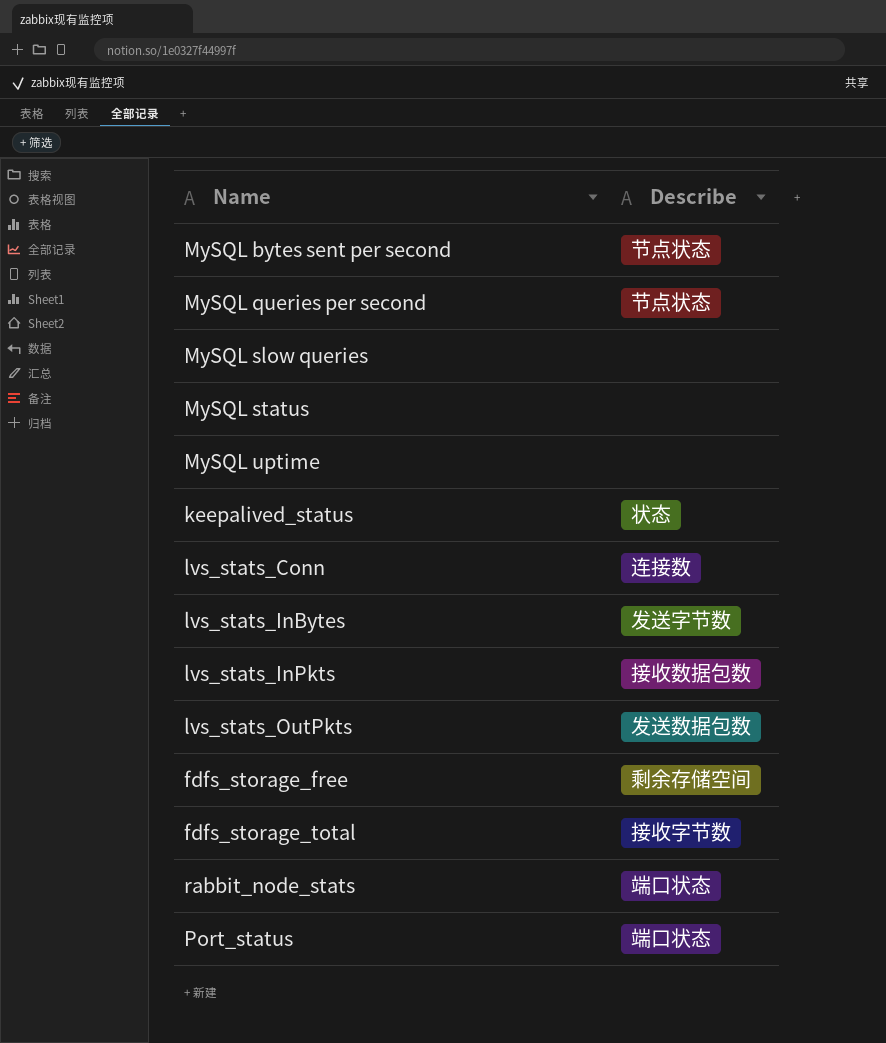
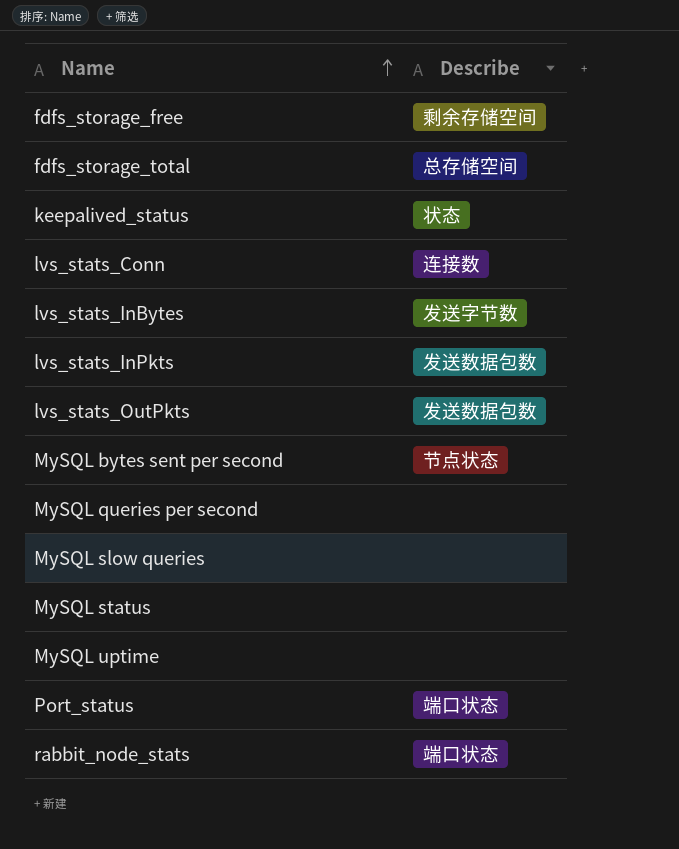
row order: none -> Name ascending
fdfs_storage_total | Describe: 接收字节数 -> 总存储空间
lvs_stats_InPkts | Describe: 接收数据包数 -> 发送数据包数
MySQL queries per second | Describe: 节点状态 -> none

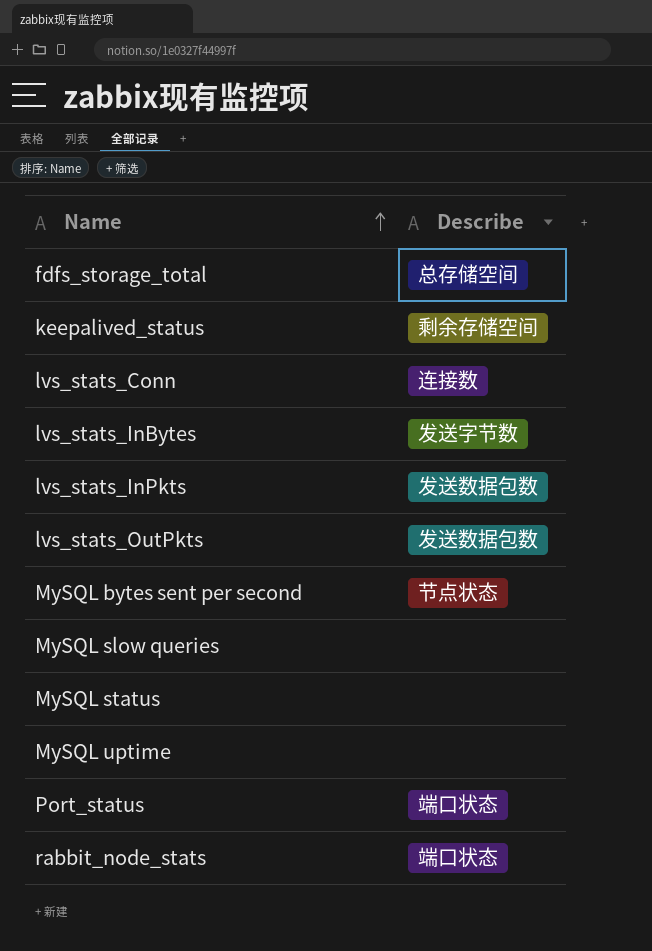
row fdfs_storage_free: 剩余存储空间 -> none
row MySQL queries per second: none -> none
keepalived_status | Describe: 状态 -> 剩余存储空间

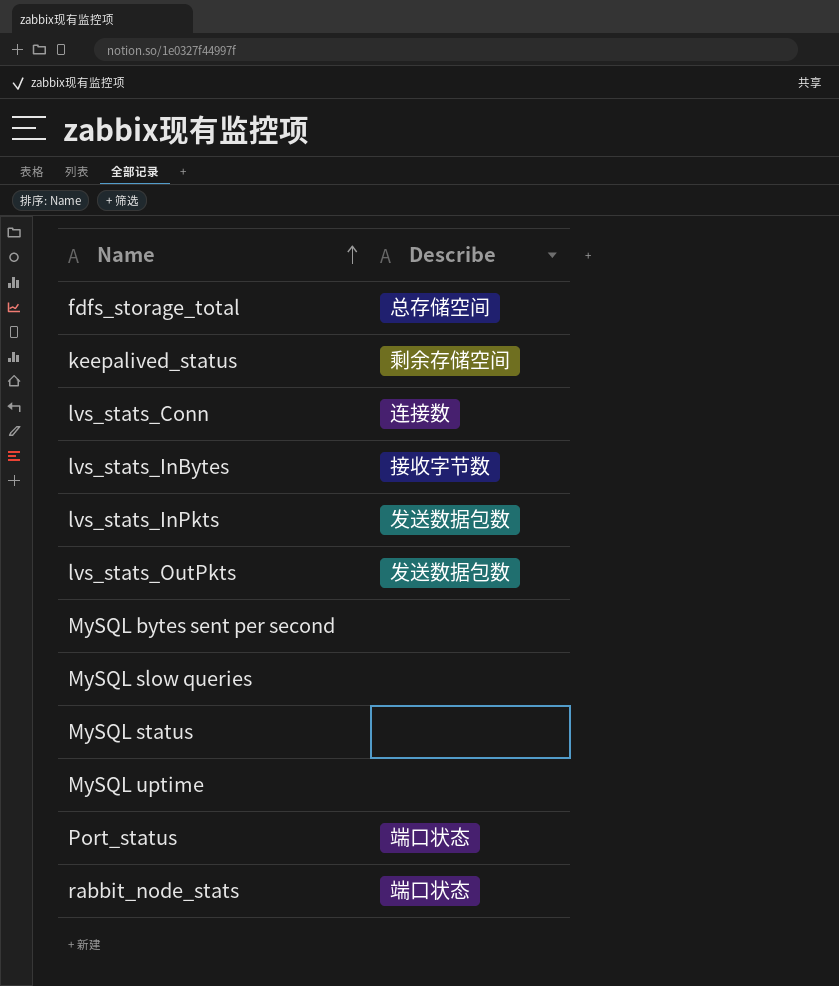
lvs_stats_InBytes | Describe: 发送字节数 -> 接收字节数
MySQL bytes sent per second | Describe: 节点状态 -> none

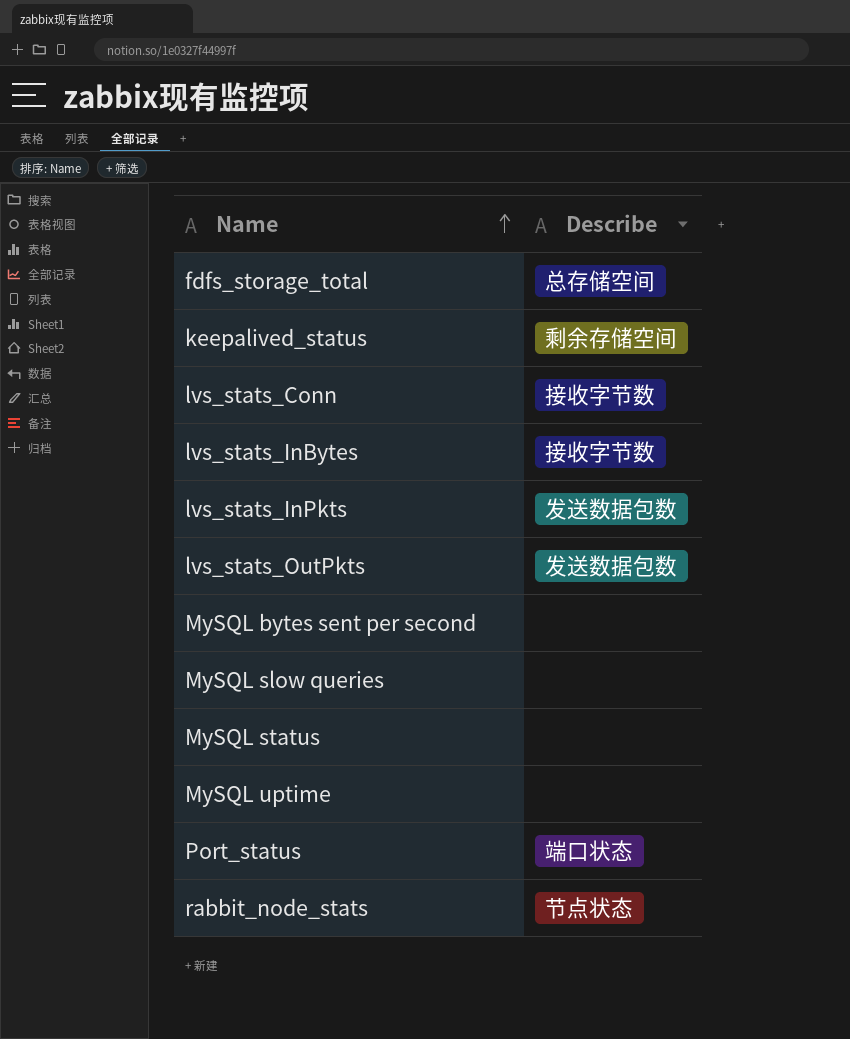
lvs_stats_Conn | Describe: 连接数 -> 接收字节数
rabbit_node_stats | Describe: 端口状态 -> 节点状态

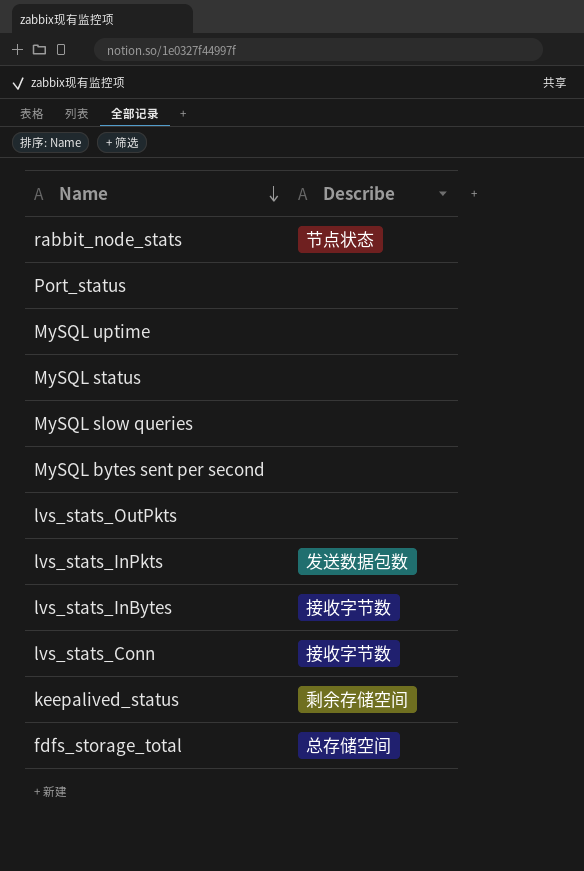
row order: Name ascending -> Name descending
Port_status | Describe: 端口状态 -> none
lvs_stats_OutPkts | Describe: 发送数据包数 -> none

